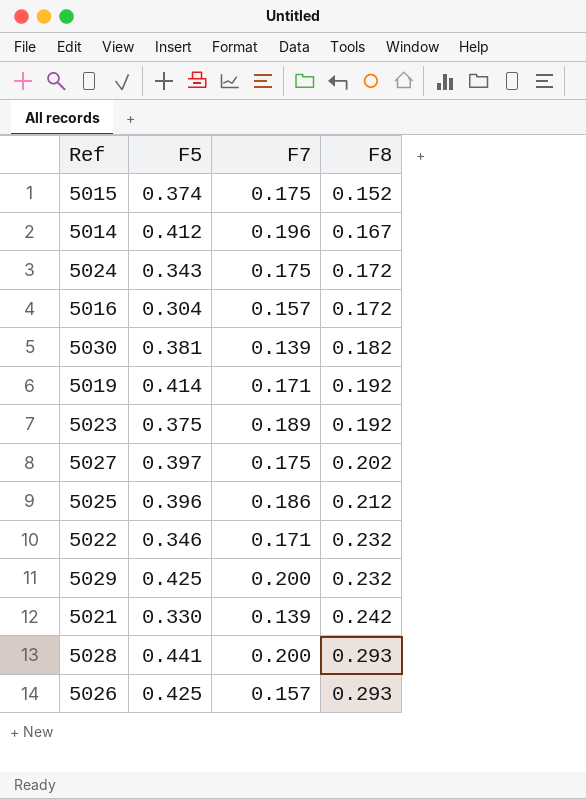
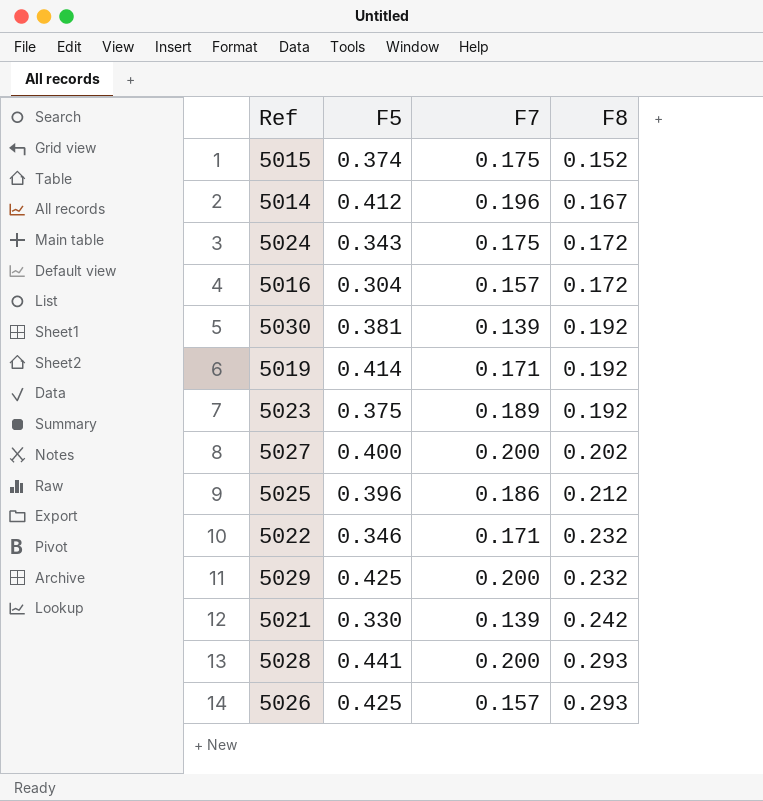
5030 | F8: 0.182 -> 0.192
5027 | F5: 0.397 -> 0.400
5027 | F7: 0.175 -> 0.200

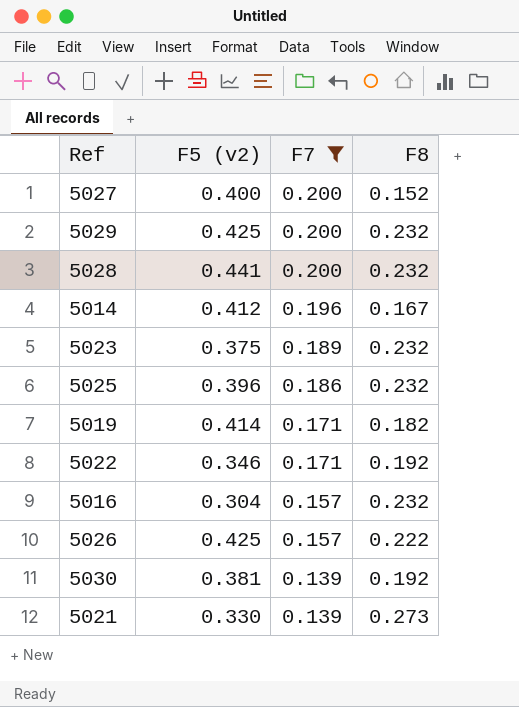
filter: none -> F7 != 0.175
row order: F8 ascending -> F7 descending
column name: F5 -> F5 (v2)
5027 | F8: 0.202 -> 0.152
5028 | F8: 0.293 -> 0.232
5023 | F8: 0.192 -> 0.232
5025 | F8: 0.212 -> 0.232
5019 | F8: 0.192 -> 0.182
5022 | F8: 0.232 -> 0.192
5016 | F8: 0.172 -> 0.232
5026 | F8: 0.293 -> 0.222
5021 | F8: 0.242 -> 0.273

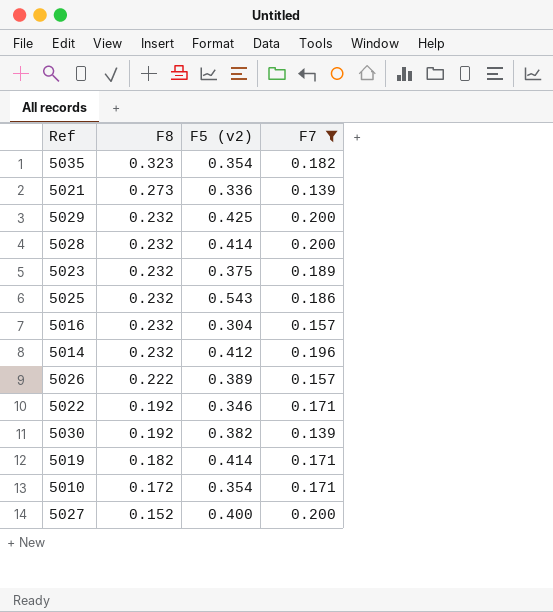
row order: F7 descending -> F8 descending
column F8 | position: 4 -> 2
row 5035: none -> 0.323 | 0.354 | 0.182
5021 | F5 (v2): 0.330 -> 0.336
5028 | F5 (v2): 0.441 -> 0.414
5025 | F5 (v2): 0.396 -> 0.543
5014 | F8: 0.167 -> 0.232
5026 | F5 (v2): 0.425 -> 0.389
5030 | F5 (v2): 0.381 -> 0.382
row 5010: none -> 0.172 | 0.354 | 0.171

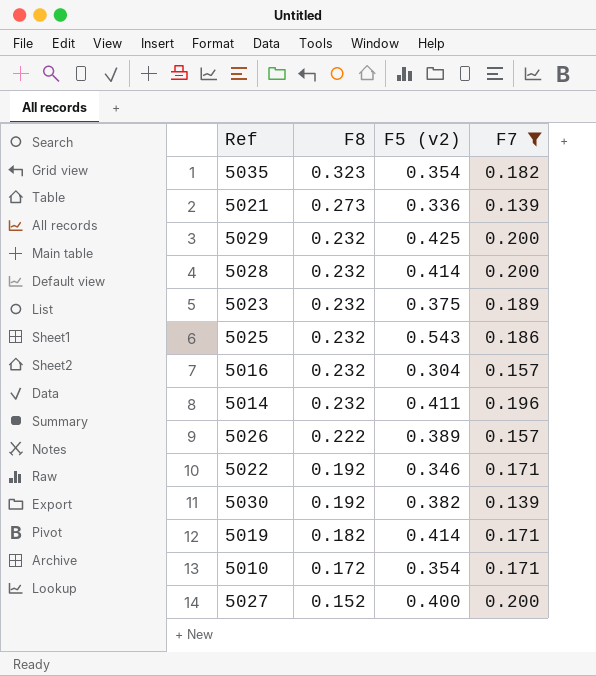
5014 | F5 (v2): 0.412 -> 0.411

